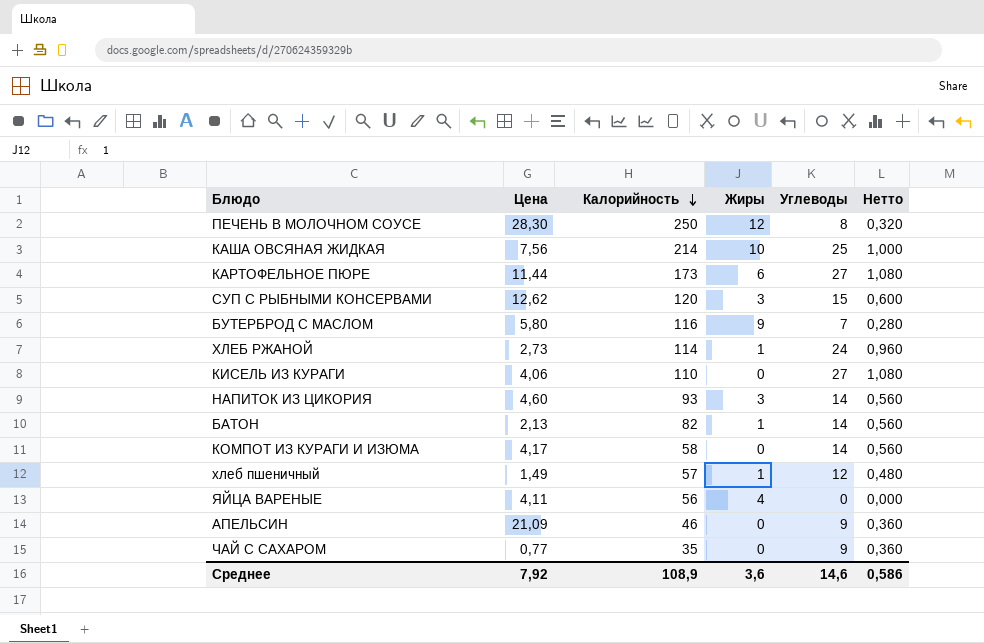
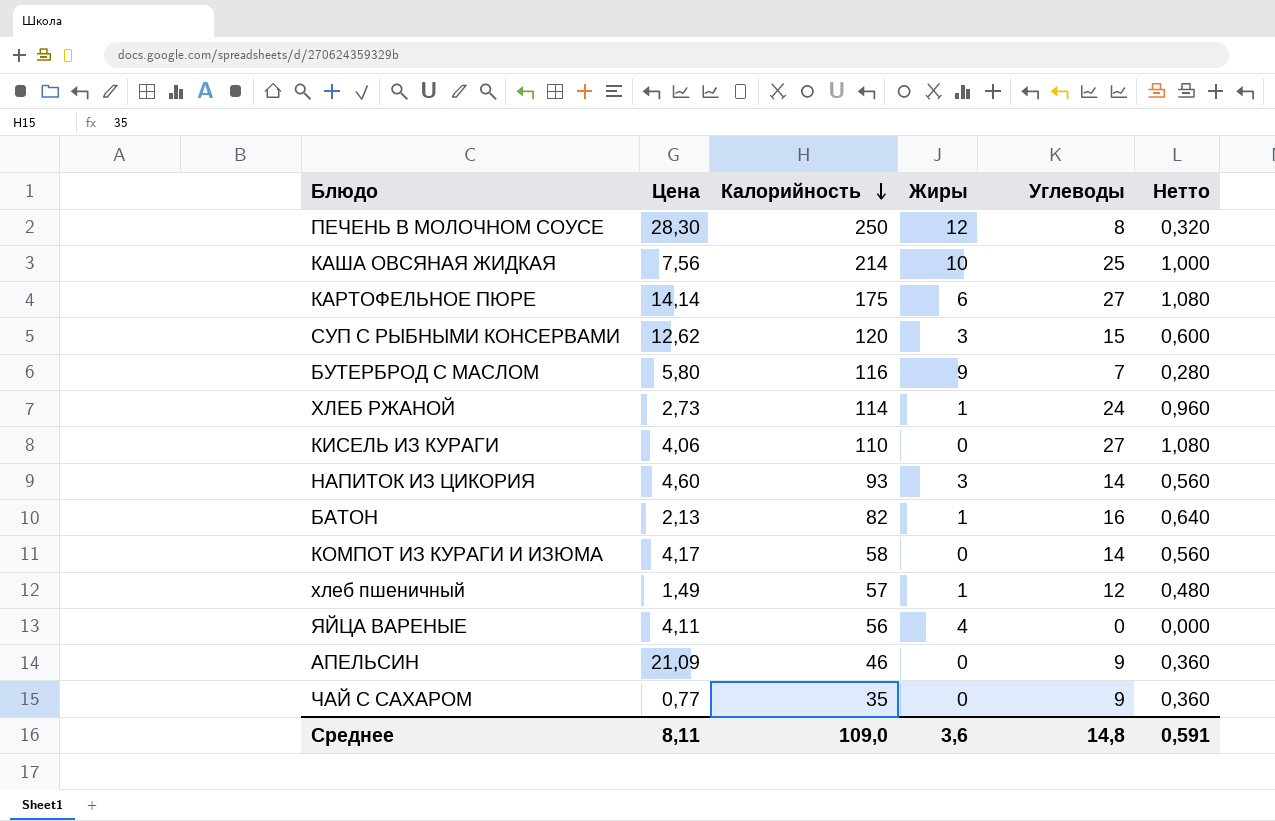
КАРТОФЕЛЬНОЕ ПЮРЕ | Цена: 11,44 -> 14,14
КАРТОФЕЛЬНОЕ ПЮРЕ | Калорийность: 173 -> 175
БАТОН | Углеводы: 14 -> 16
БАТОН | Нетто: 0,560 -> 0,640
Среднее | Цена: 7,92 -> 8,11
Среднее | Калорийность: 108,9 -> 109,0
Среднее | Углеводы: 14,6 -> 14,8
Среднее | Нетто: 0,586 -> 0,591

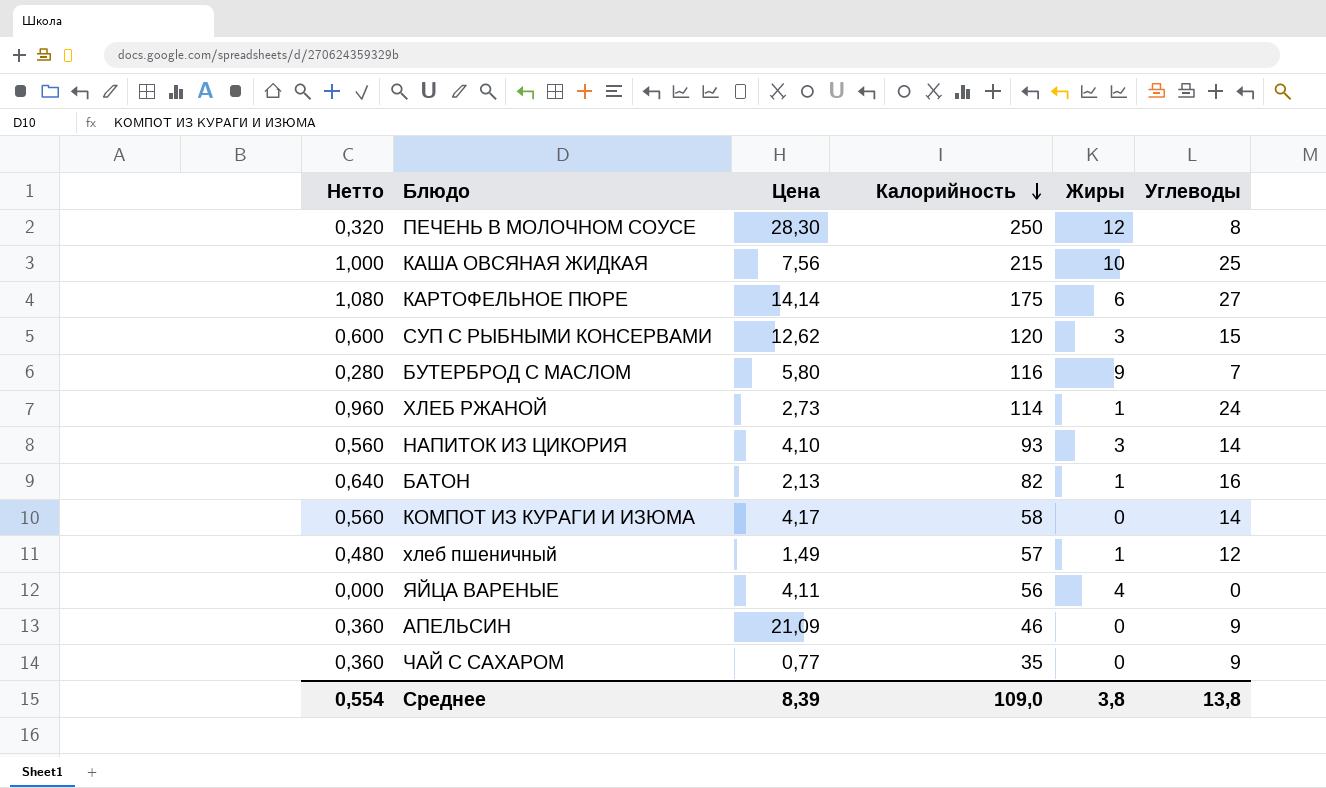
column Нетто | position: 6 -> 1
row КИСЕЛЬ ИЗ КУРАГИ: 4,06 | 110 | 0 | 27 | 1,080 -> none
КАША ОВСЯНАЯ ЖИДКАЯ | Калорийность: 214 -> 215
НАПИТОК ИЗ ЦИКОРИЯ | Цена: 4,60 -> 4,10
Среднее | Нетто: 0,591 -> 0,554
Среднее | Цена: 8,11 -> 8,39
Среднее | Жиры: 3,6 -> 3,8
Среднее | Углеводы: 14,8 -> 13,8

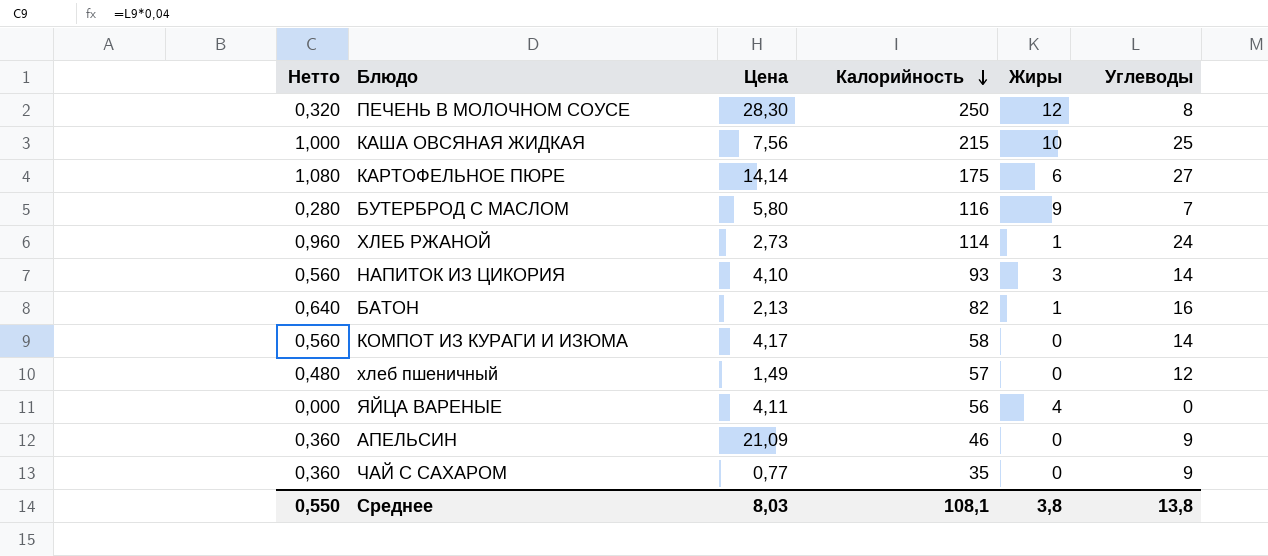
row СУП С РЫБНЫМИ КОНСЕРВАМИ: 0,600 | 12,62 | 120 | 3 | 15 -> none
хлеб пшеничный | Жиры: 1 -> 0
Среднее | Нетто: 0,554 -> 0,550
Среднее | Цена: 8,39 -> 8,03
Среднее | Калорийность: 109,0 -> 108,1

